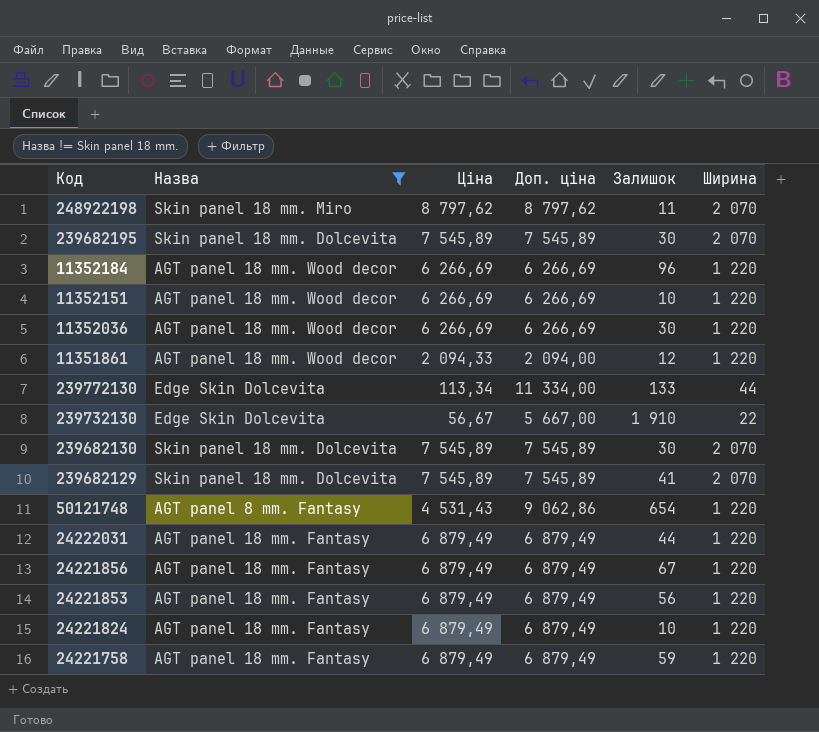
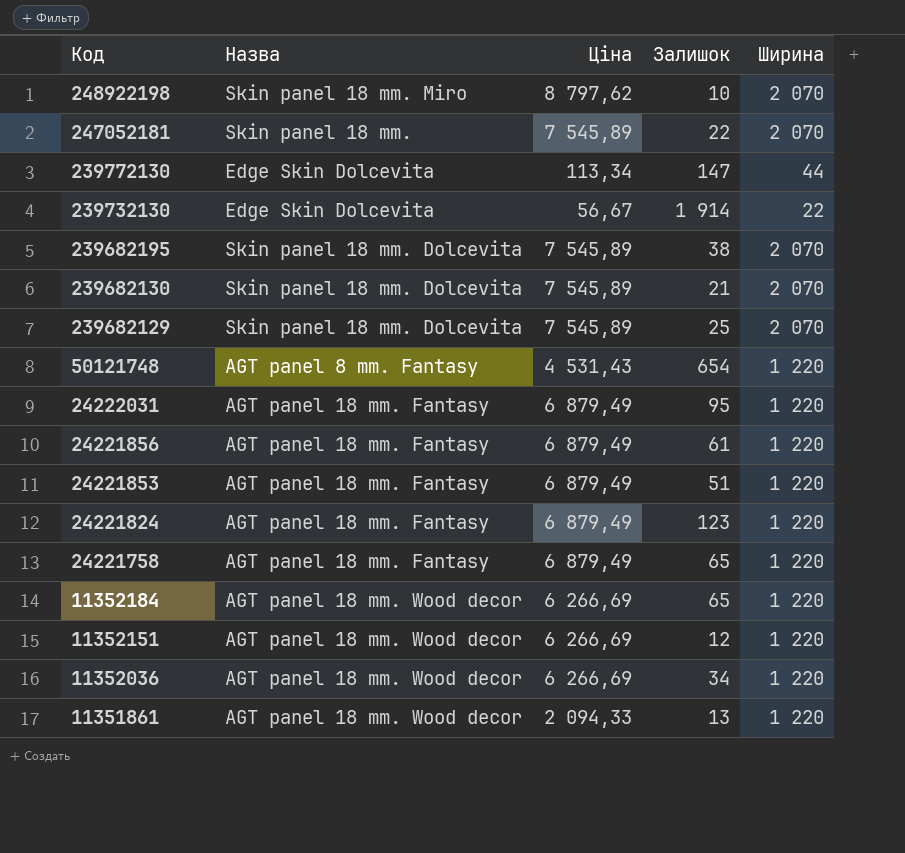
filter: Назва != Skin panel 18 mm. -> none
row order: none -> Код descending
column Доп. ціна | position: 4 -> none
248922198 | Залишок: 11 -> 10
239772130 | Залишок: 133 -> 147
239732130 | Залишок: 1 910 -> 1 914
239682195 | Залишок: 30 -> 38
239682130 | Залишок: 30 -> 21
239682129 | Залишок: 41 -> 25
24222031 | Залишок: 44 -> 95
24221856 | Залишок: 67 -> 61
24221853 | Залишок: 56 -> 51
24221824 | Залишок: 10 -> 123
24221758 | Залишок: 59 -> 65
11352184 | Залишок: 96 -> 65
11352151 | Залишок: 10 -> 12
11352036 | Залишок: 30 -> 34
11351861 | Залишок: 12 -> 13

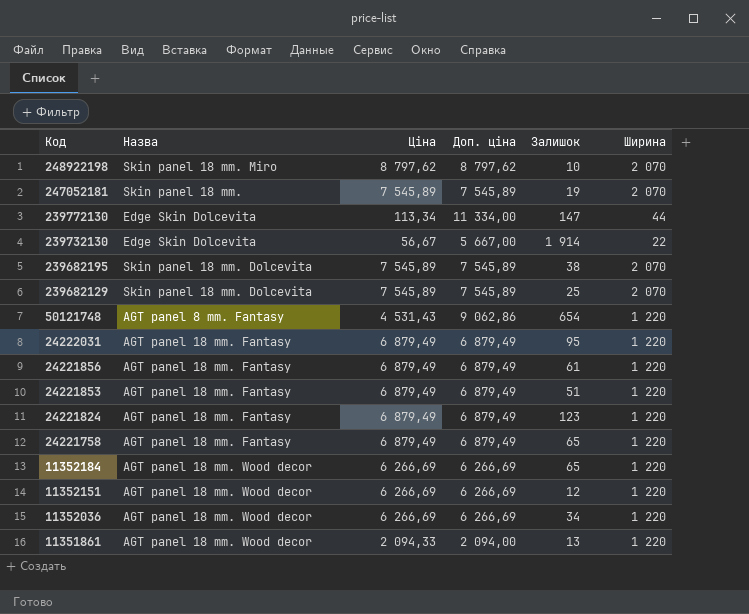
column Доп. ціна | position: none -> 4
row 239682130: Skin panel 18 mm. Dolcevita | 7 545,89 | 21 | 2 070 -> none
247052181 | Залишок: 22 -> 19

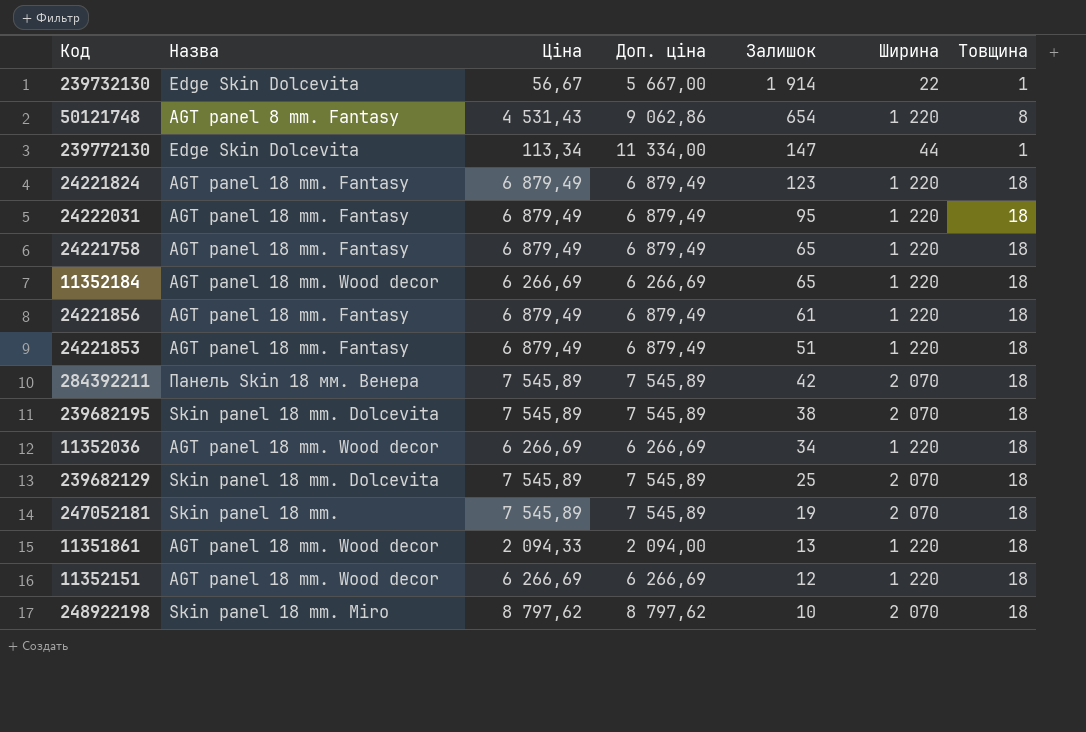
row order: Код descending -> Залишок descending
column Товщина | position: none -> 7
row 284392211: none -> Панель Skin 18 мм. Венера | 7 545,89 | 7 545,89 | 42 | 2 070 | 18

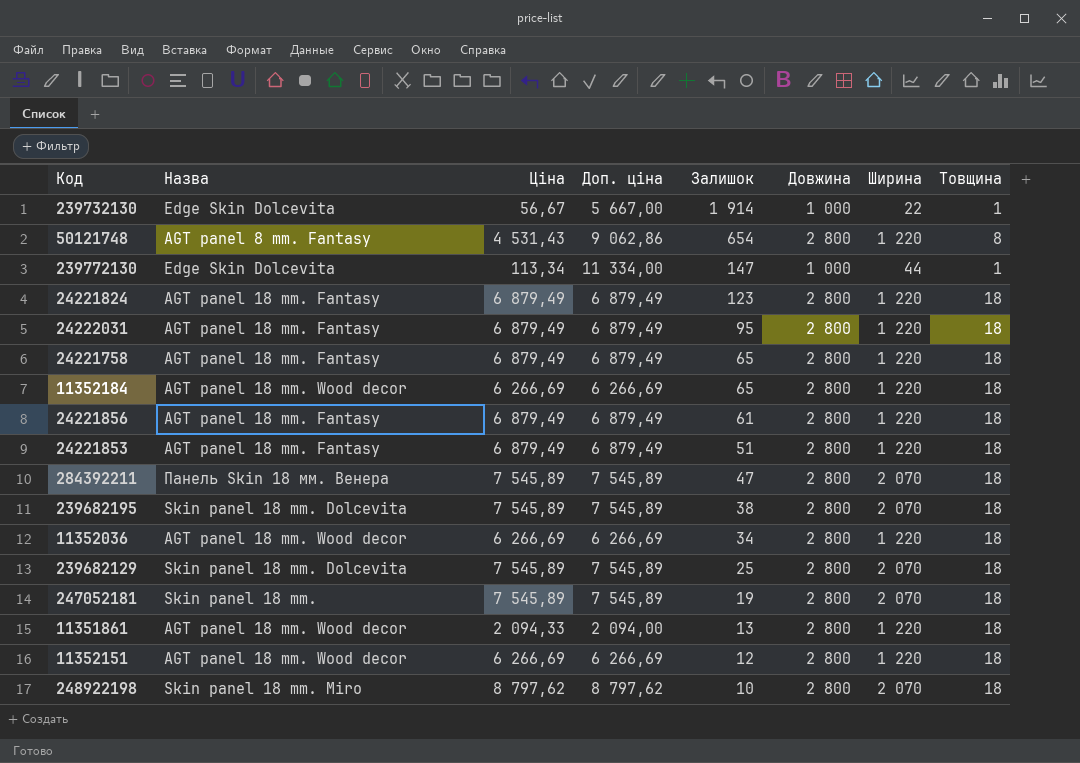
column Довжина | position: none -> 6
284392211 | Залишок: 42 -> 47

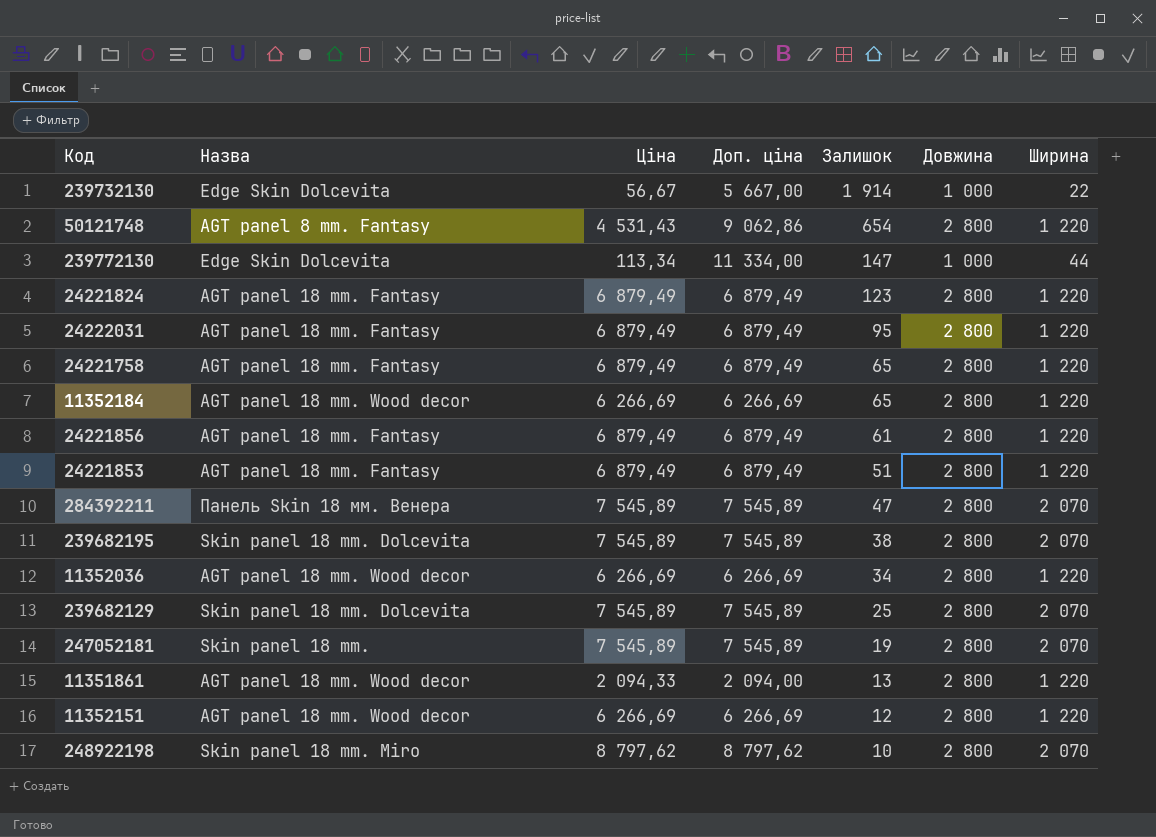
column Товщина | position: 8 -> none

